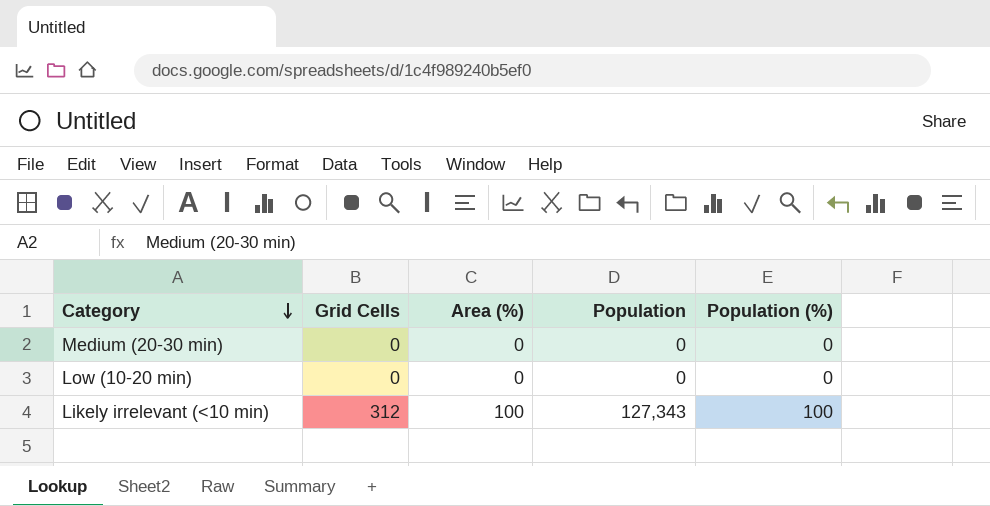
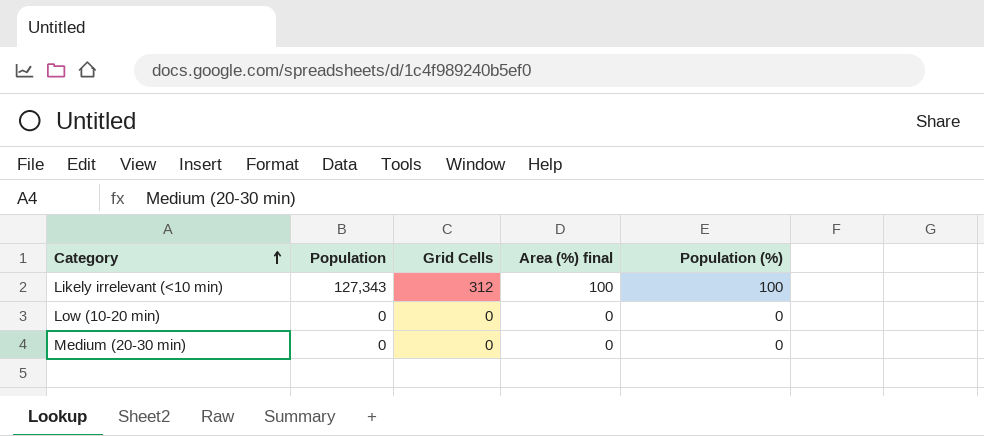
row order: Category descending -> Category ascending
column Population | position: 4 -> 2
column name: Area (%) -> Area (%) final

